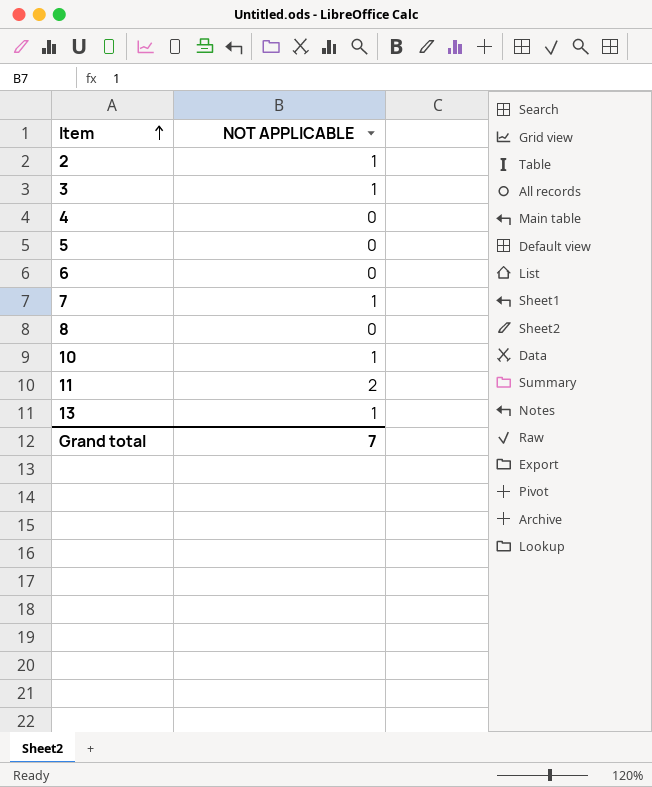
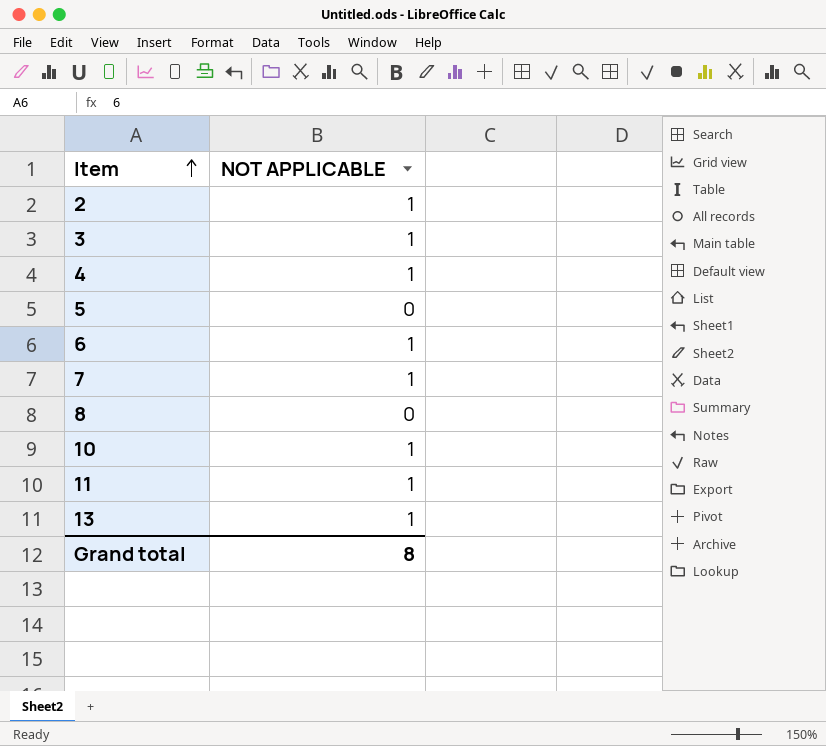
4 | NOT APPLICABLE: 0 -> 1
6 | NOT APPLICABLE: 0 -> 1
11 | NOT APPLICABLE: 2 -> 1
Grand total | NOT APPLICABLE: 7 -> 8

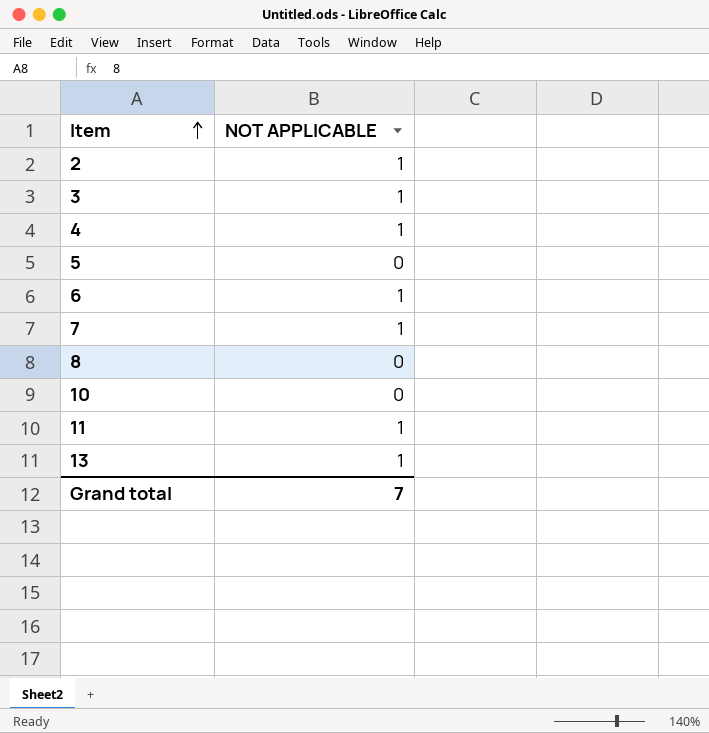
10 | NOT APPLICABLE: 1 -> 0
Grand total | NOT APPLICABLE: 8 -> 7

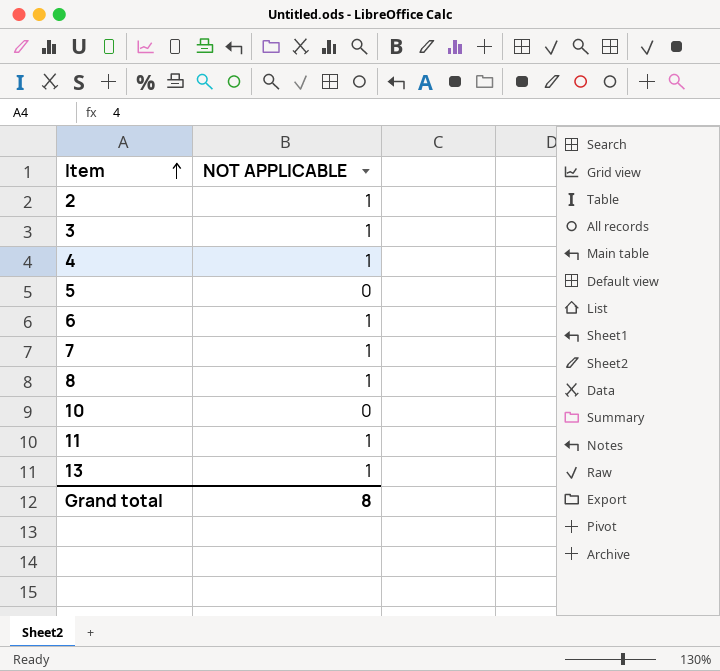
8 | NOT APPLICABLE: 0 -> 1
Grand total | NOT APPLICABLE: 7 -> 8

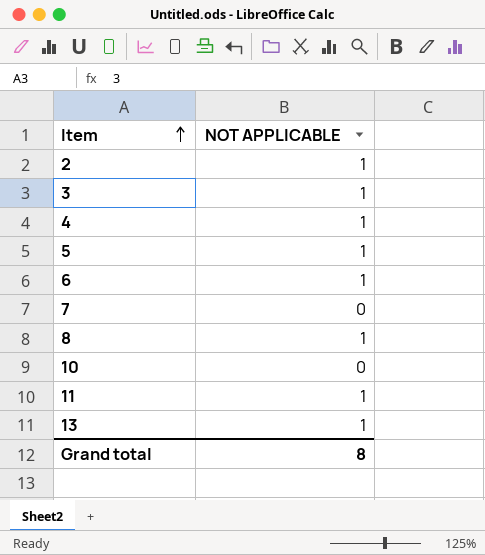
5 | NOT APPLICABLE: 0 -> 1
7 | NOT APPLICABLE: 1 -> 0

